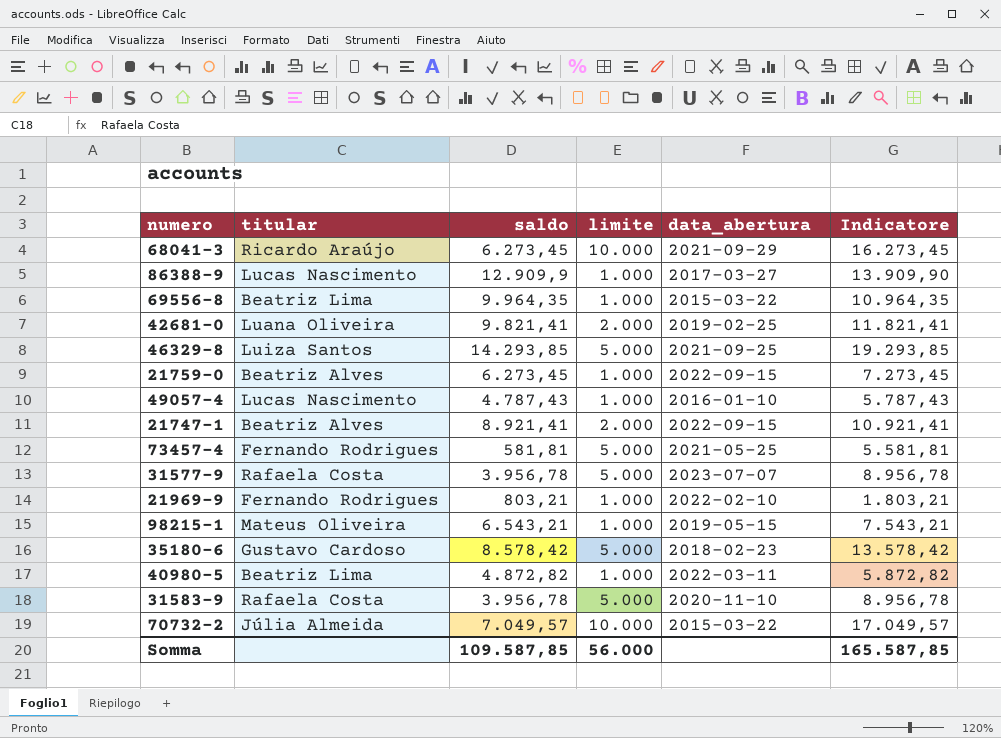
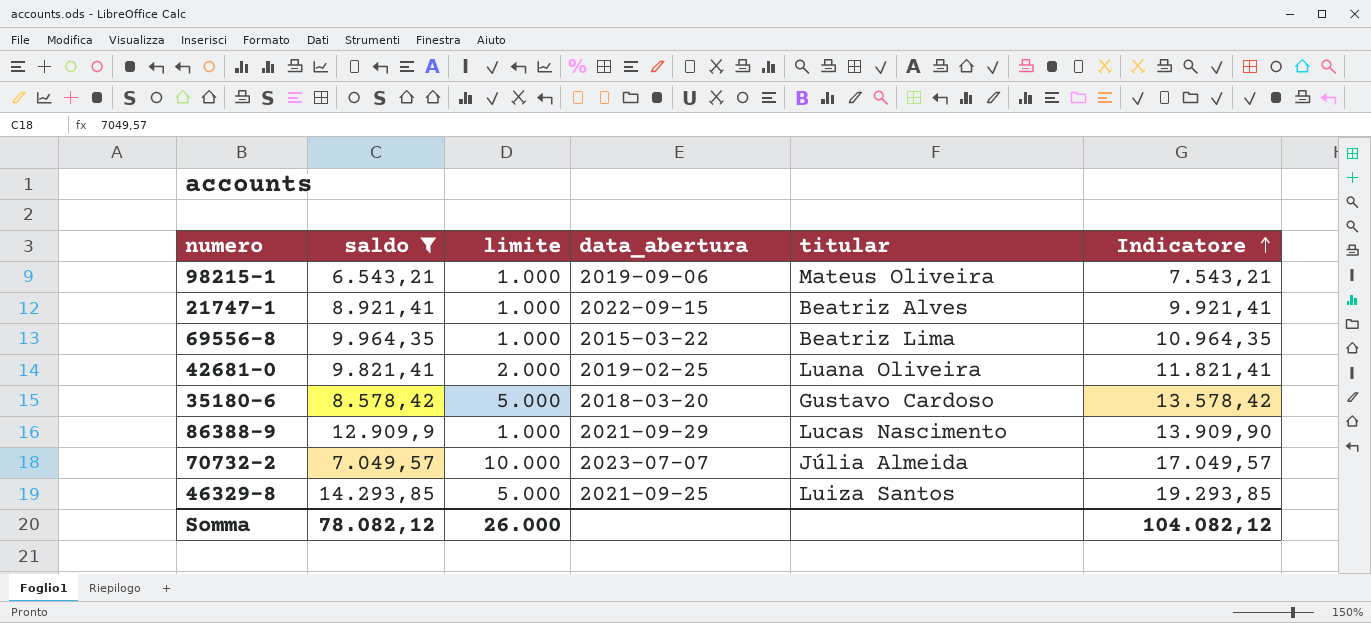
filter: none -> saldo >= 6.543,21
row order: none -> Indicatore ascending
column titular | position: 2 -> 5
98215-1 | data_abertura: 2019-05-15 -> 2019-09-06
21747-1 | limite: 2.000 -> 1.000
21747-1 | Indicatore: 10.921,41 -> 9.921,41
35180-6 | data_abertura: 2018-02-23 -> 2018-03-20
86388-9 | data_abertura: 2017-03-27 -> 2021-09-29
70732-2 | data_abertura: 2015-03-22 -> 2023-07-07
Somma | saldo: 109.587,85 -> 78.082,12
Somma | limite: 56.000 -> 26.000
Somma | Indicatore: 165.587,85 -> 104.082,12

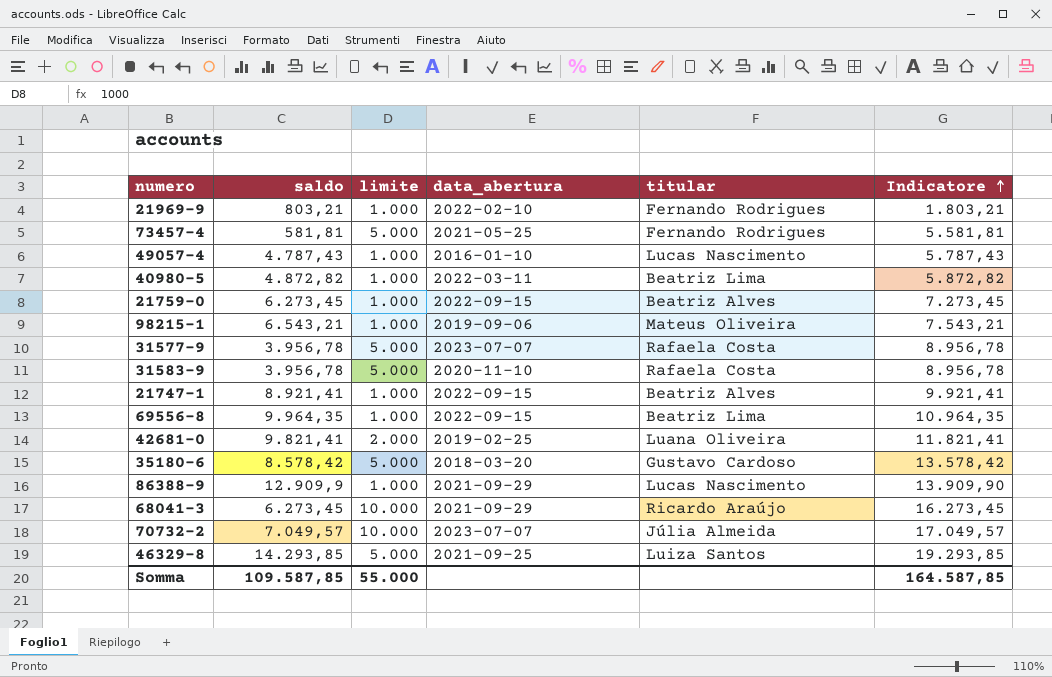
filter: saldo >= 6.543,21 -> none
69556-8 | data_abertura: 2015-03-22 -> 2022-09-15
Somma | saldo: 78.082,12 -> 109.587,85
Somma | limite: 26.000 -> 55.000
Somma | Indicatore: 104.082,12 -> 164.587,85

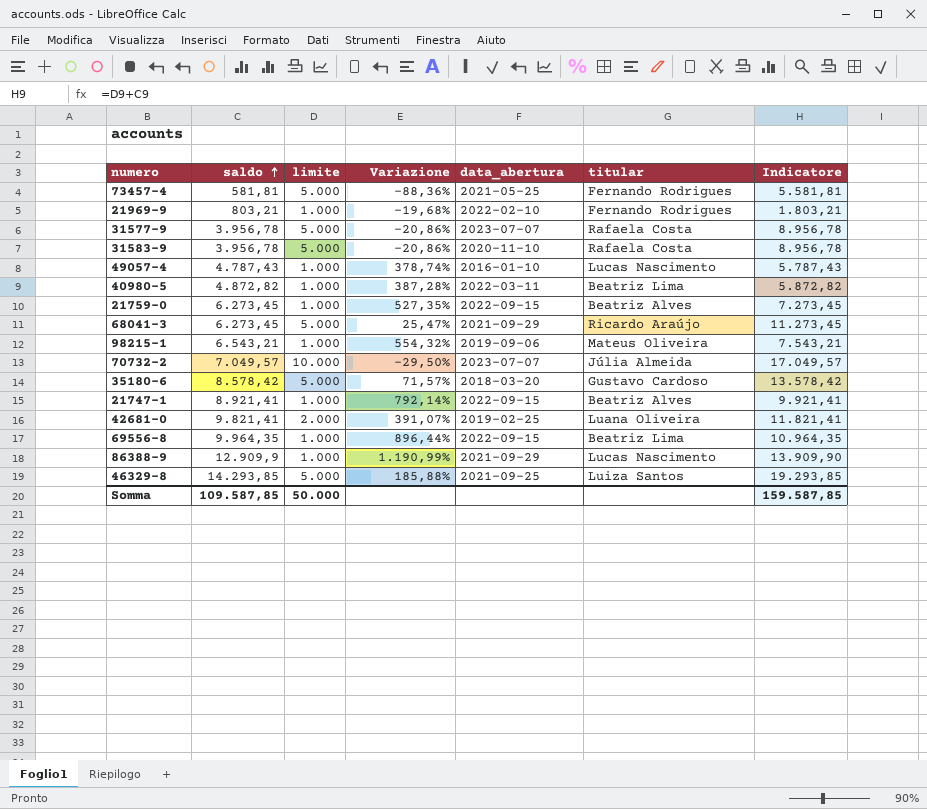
row order: Indicatore ascending -> saldo ascending
column Variazione | formula: none -> ([saldo] - [limite]) / [limite]
68041-3 | limite: 10.000 -> 5.000
68041-3 | Indicatore: 16.273,45 -> 11.273,45
Somma | limite: 55.000 -> 50.000
Somma | Indicatore: 164.587,85 -> 159.587,85

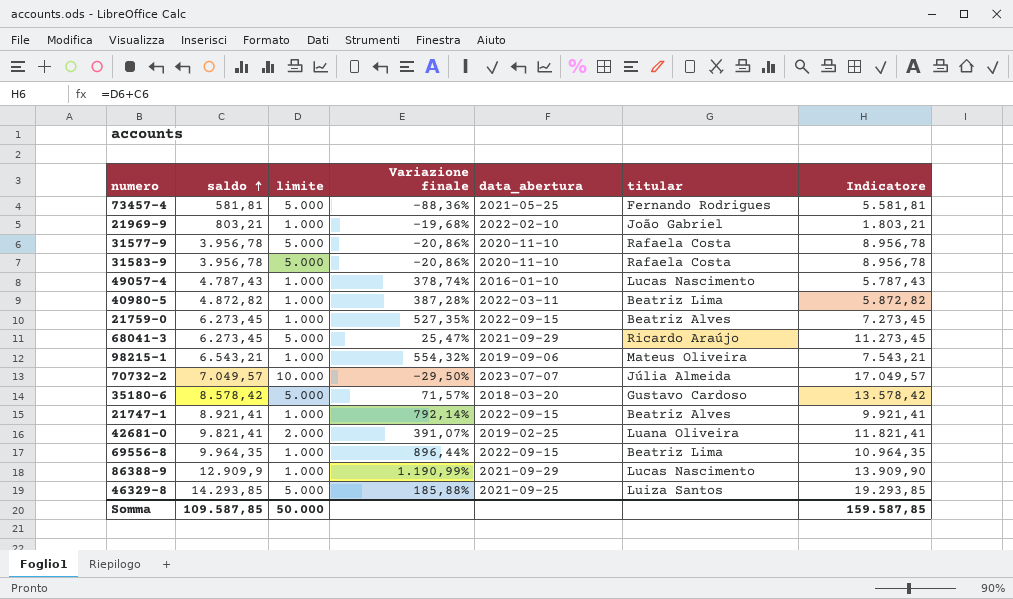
column name: Variazione -> Variazione finale
21969-9 | titular: Fernando Rodrigues -> João Gabriel
31577-9 | data_abertura: 2023-07-07 -> 2020-11-10

